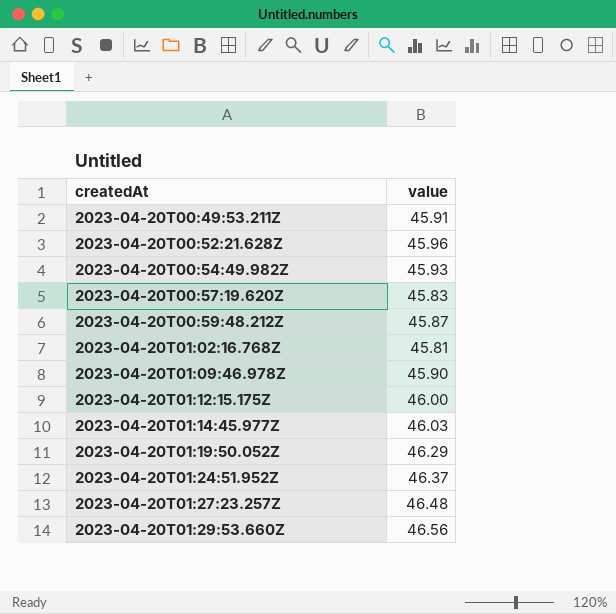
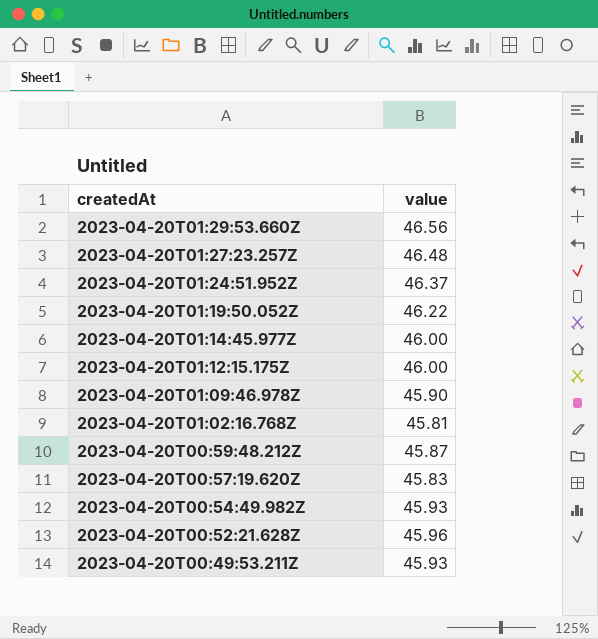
row order: createdAt ascending -> createdAt descending
2023-04-20T01:19:50.052Z | value: 46.29 -> 46.22
2023-04-20T01:14:45.977Z | value: 46.03 -> 46.00
2023-04-20T00:49:53.211Z | value: 45.91 -> 45.93

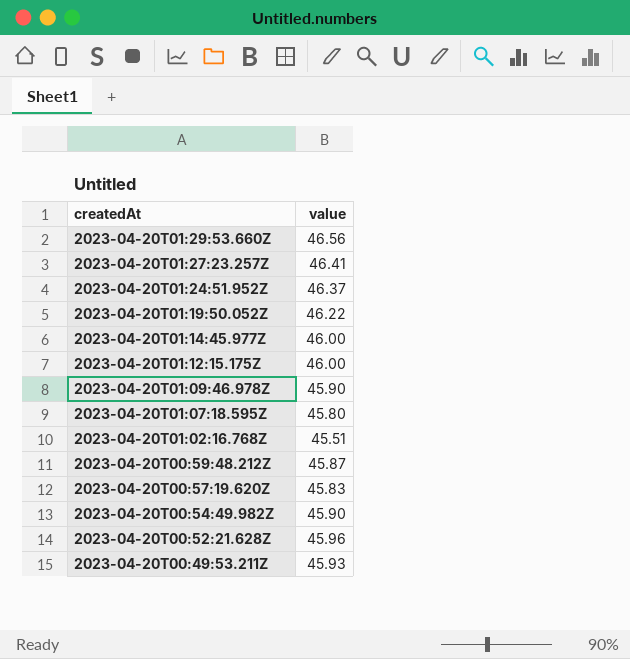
2023-04-20T01:27:23.257Z | value: 46.48 -> 46.41
row 2023-04-20T01:07:18.595Z: none -> 45.80
2023-04-20T01:02:16.768Z | value: 45.81 -> 45.51
2023-04-20T00:54:49.982Z | value: 45.93 -> 45.90

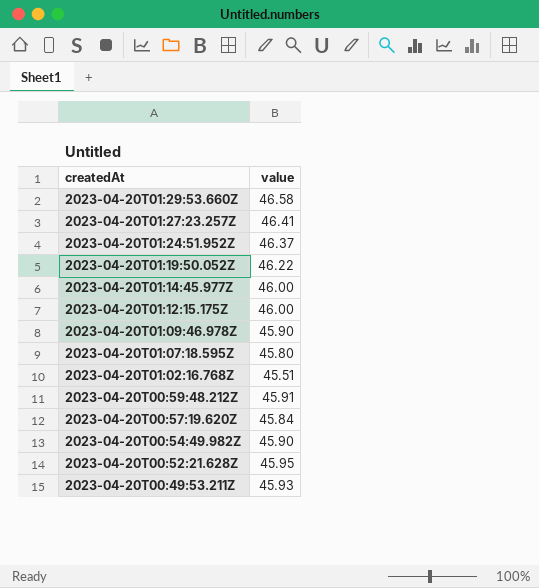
2023-04-20T01:29:53.660Z | value: 46.56 -> 46.58
2023-04-20T00:59:48.212Z | value: 45.87 -> 45.91
2023-04-20T00:57:19.620Z | value: 45.83 -> 45.84
2023-04-20T00:52:21.628Z | value: 45.96 -> 45.95

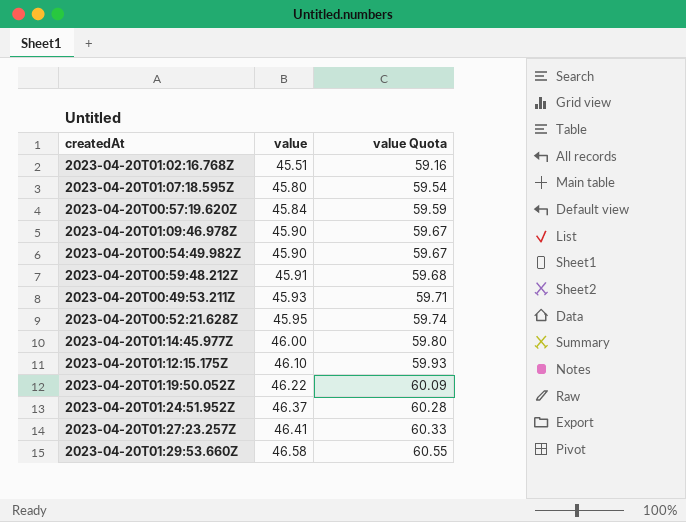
row order: createdAt descending -> value ascending
column value Quota | formula: none -> [value] * 1.3
2023-04-20T01:12:15.175Z | value: 46.00 -> 46.10

